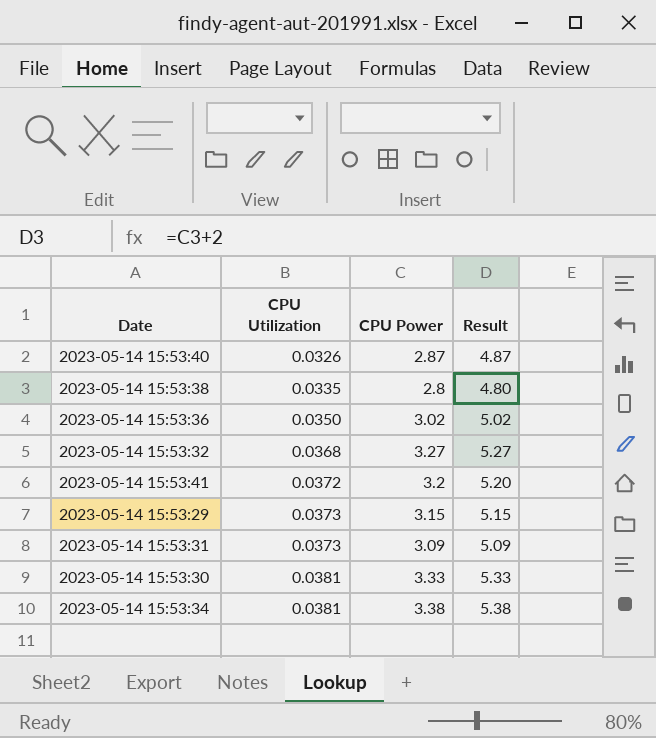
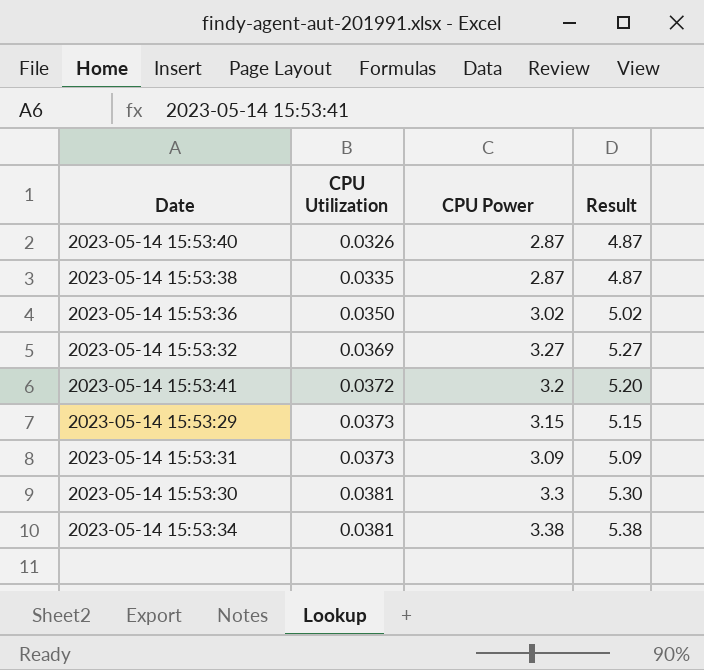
2023-05-14 15:53:38 | CPU Power: 2.8 -> 2.87
2023-05-14 15:53:38 | Result: 4.80 -> 4.87
2023-05-14 15:53:32 | CPU Utilization: 0.0368 -> 0.0369
2023-05-14 15:53:30 | CPU Power: 3.33 -> 3.3
2023-05-14 15:53:30 | Result: 5.33 -> 5.30

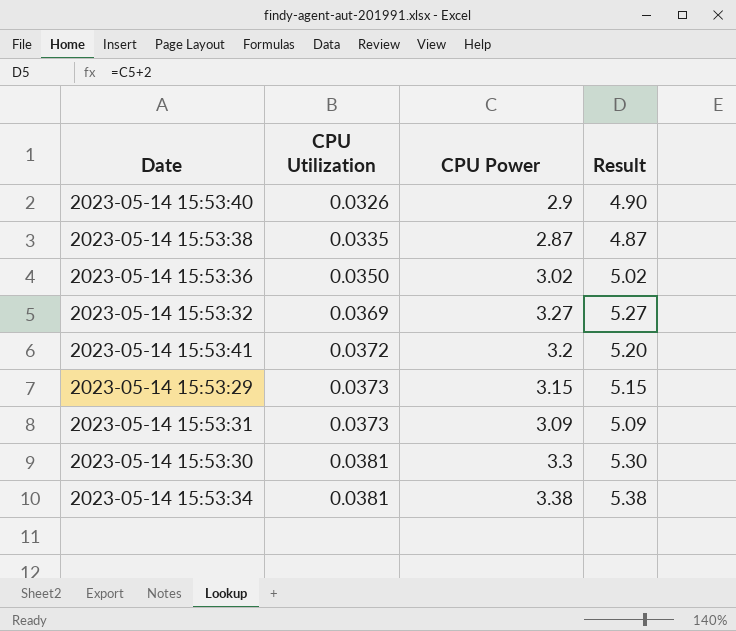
2023-05-14 15:53:40 | CPU Power: 2.87 -> 2.9
2023-05-14 15:53:40 | Result: 4.87 -> 4.90

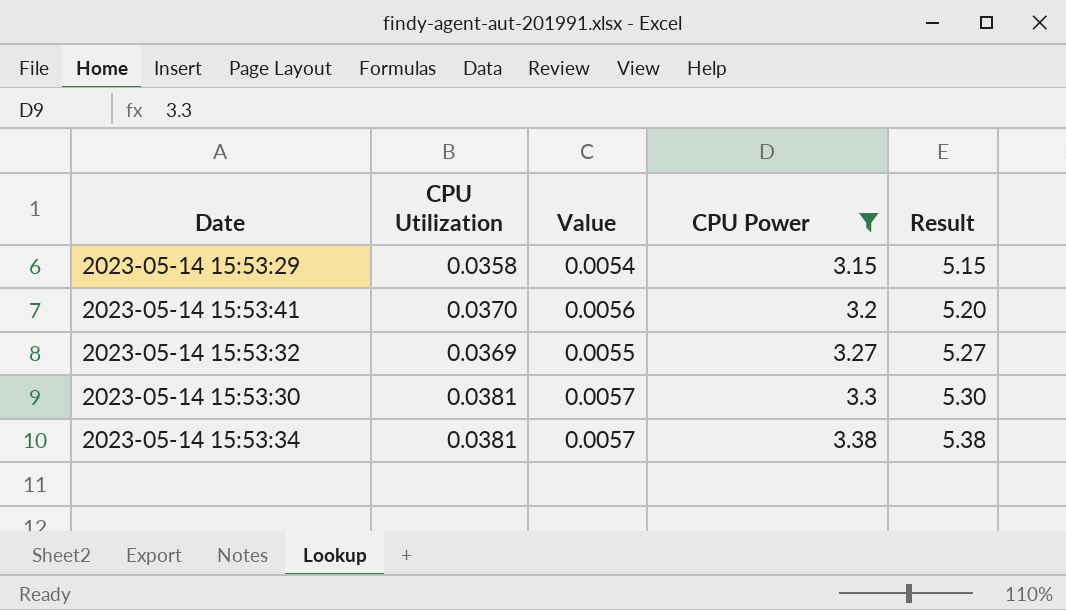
filter: none -> CPU Power >= 3.15
row order: CPU Utilization ascending -> CPU Power ascending
column Value | formula: none -> [CPU Utilization] * 0.15
2023-05-14 15:53:29 | CPU Utilization: 0.0373 -> 0.0358
2023-05-14 15:53:41 | CPU Utilization: 0.0372 -> 0.0370

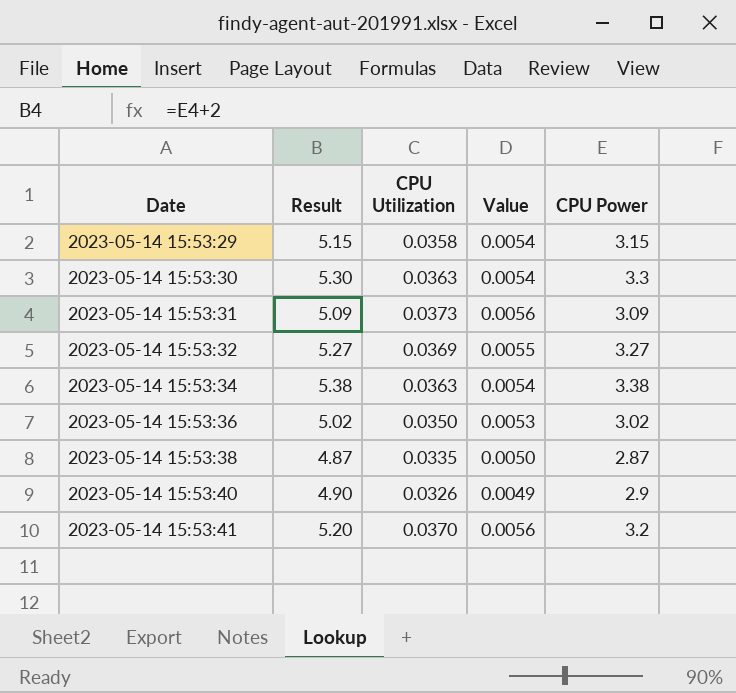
filter: CPU Power >= 3.15 -> none
row order: CPU Power ascending -> Date ascending
column Result | position: 5 -> 2
2023-05-14 15:53:30 | CPU Utilization: 0.0381 -> 0.0363
2023-05-14 15:53:30 | Value: 0.0057 -> 0.0054
2023-05-14 15:53:34 | CPU Utilization: 0.0381 -> 0.0363
2023-05-14 15:53:34 | Value: 0.0057 -> 0.0054

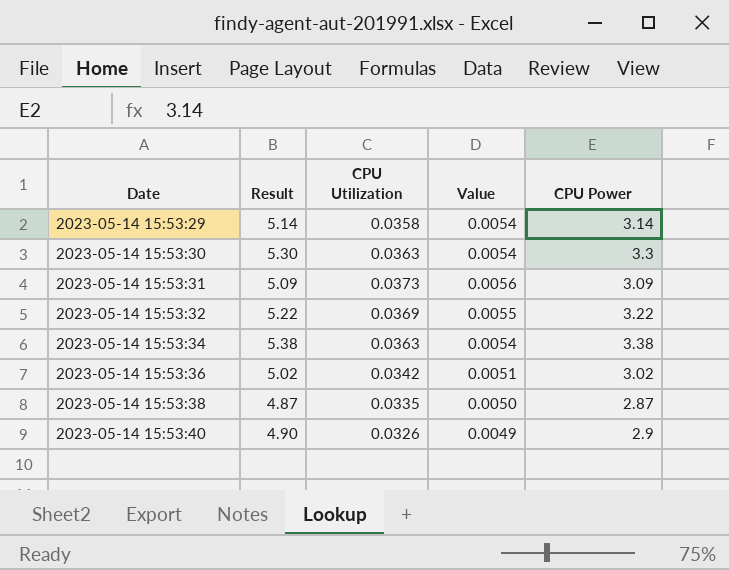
row 2023-05-14 15:53:41: 5.20 | 0.0370 | 0.0056 | 3.2 -> none
2023-05-14 15:53:29 | Result: 5.15 -> 5.14
2023-05-14 15:53:29 | CPU Power: 3.15 -> 3.14
2023-05-14 15:53:32 | Result: 5.27 -> 5.22
2023-05-14 15:53:32 | CPU Power: 3.27 -> 3.22
2023-05-14 15:53:36 | CPU Utilization: 0.0350 -> 0.0342
2023-05-14 15:53:36 | Value: 0.0053 -> 0.0051

